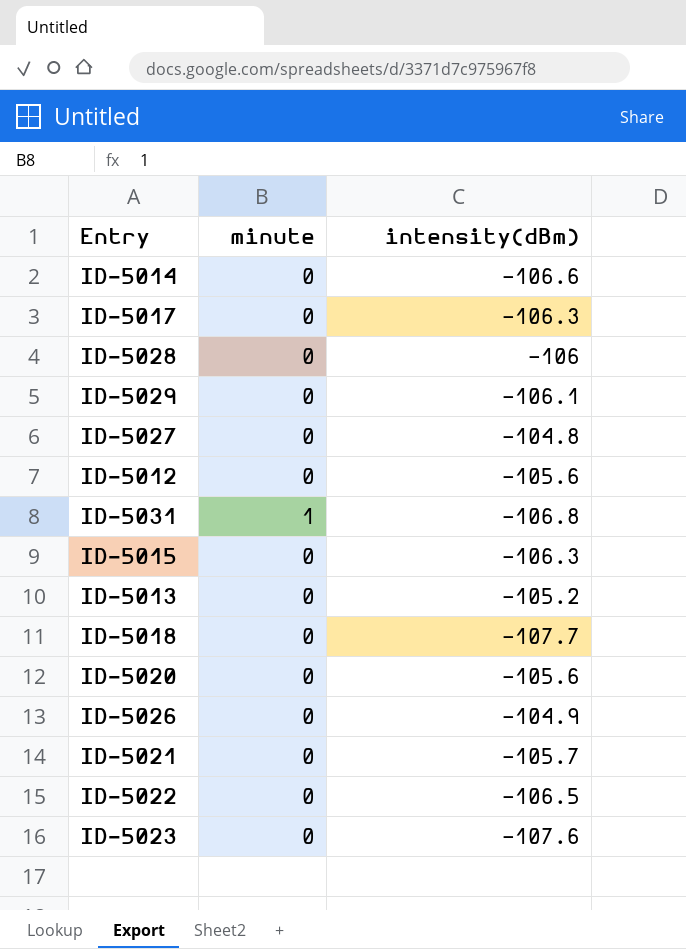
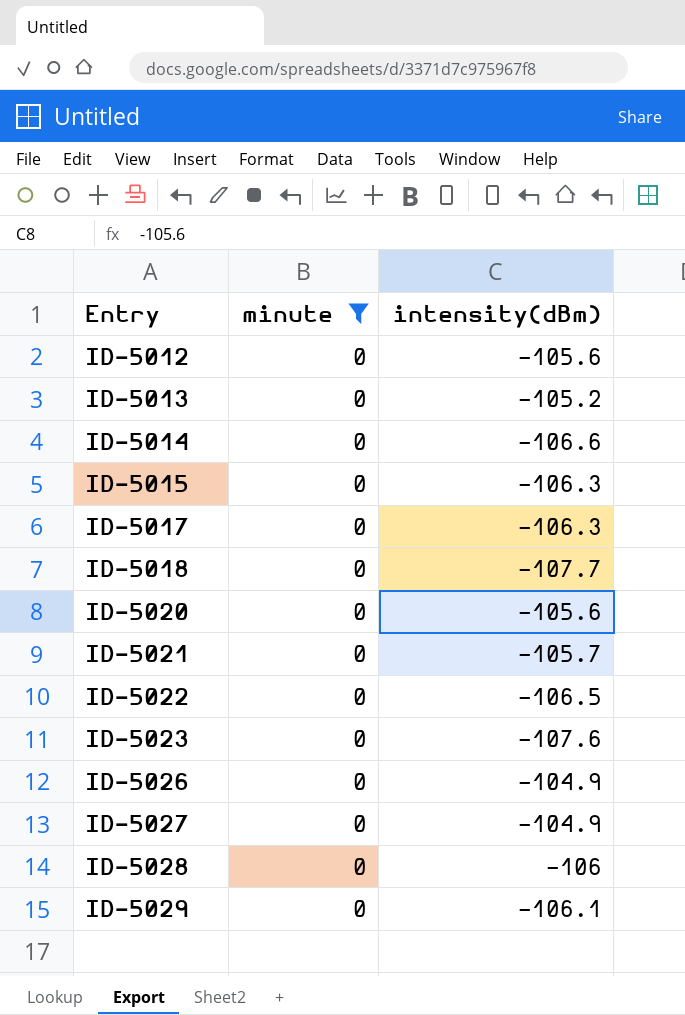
filter: none -> minute = 0
row order: none -> Entry ascending
ID-5027 | intensity(dBm): -104.8 -> -104.9

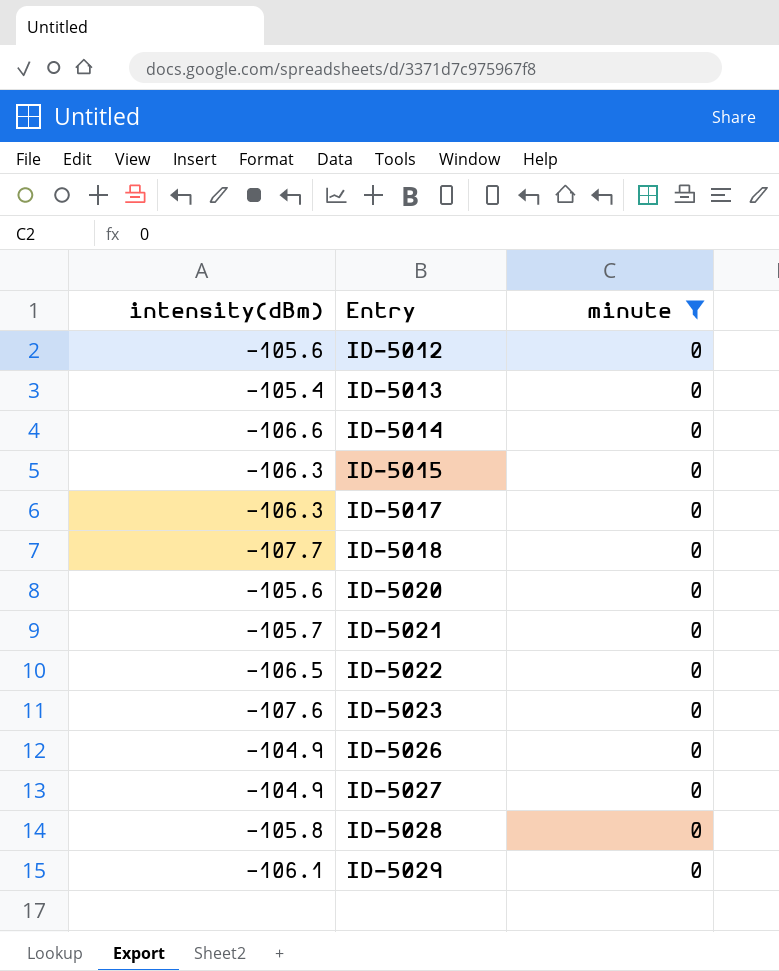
column intensity(dBm) | position: 3 -> 1
ID-5013 | intensity(dBm): -105.2 -> -105.4
ID-5028 | intensity(dBm): -106 -> -105.8

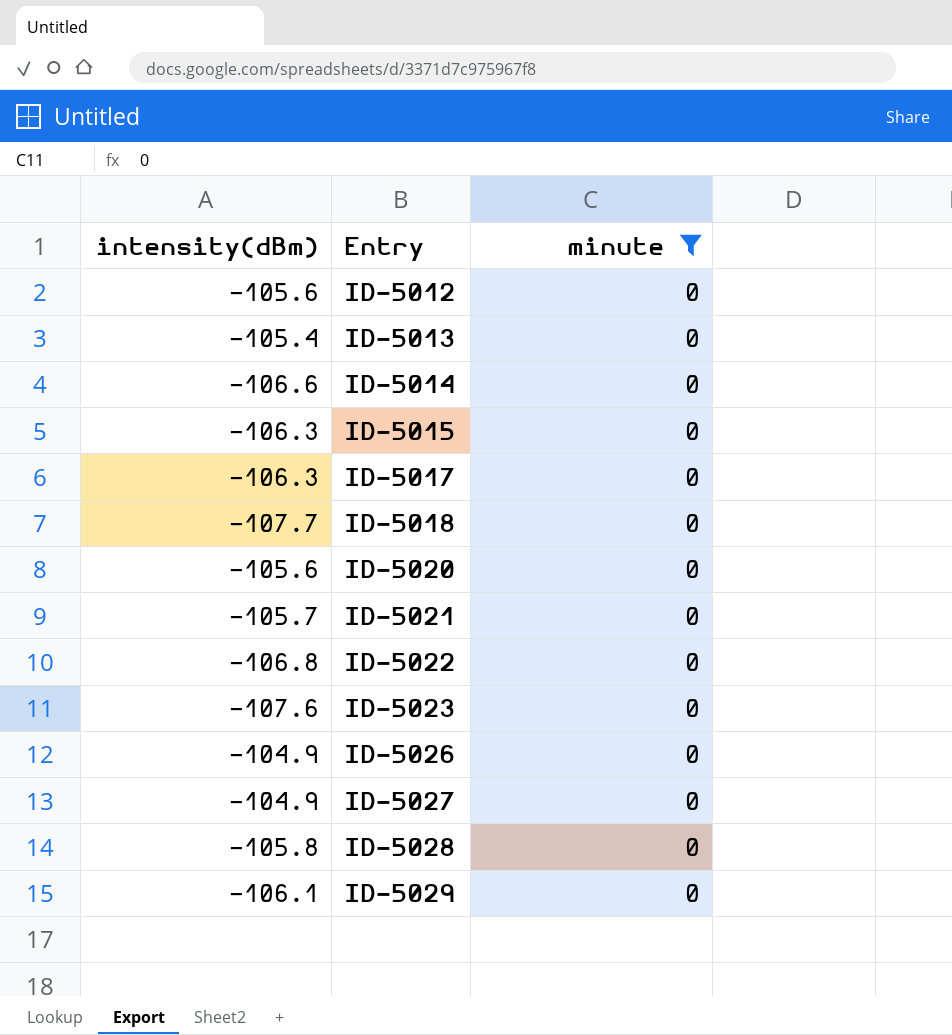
ID-5022 | intensity(dBm): -106.5 -> -106.8

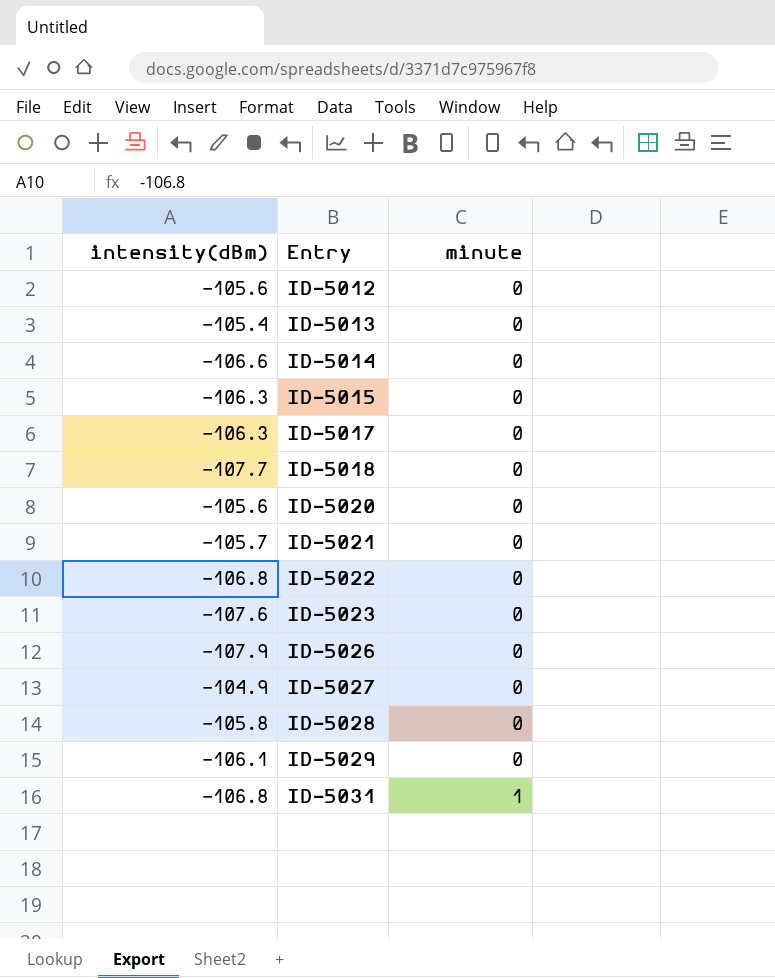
filter: minute = 0 -> none
ID-5026 | intensity(dBm): -104.9 -> -107.9

